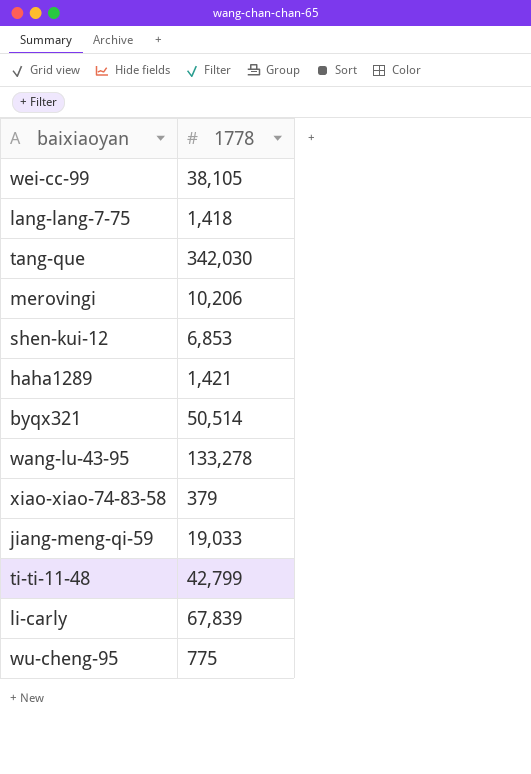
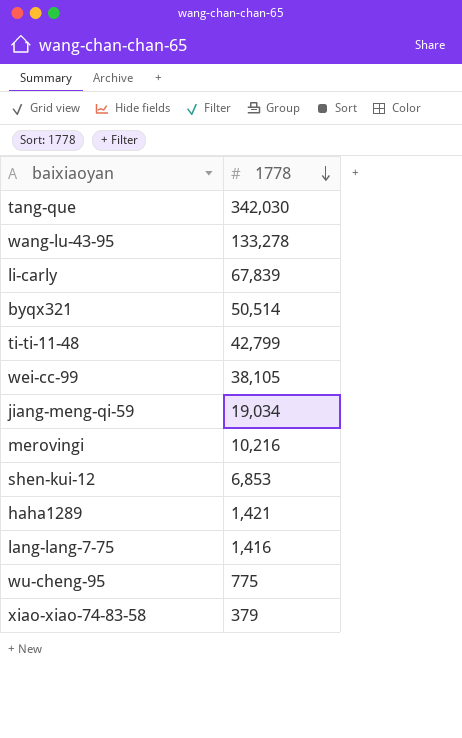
row order: none -> 1778 descending
jiang-meng-qi-59 | 1778: 19,033 -> 19,034
merovingi | 1778: 10,206 -> 10,216
lang-lang-7-75 | 1778: 1,418 -> 1,416

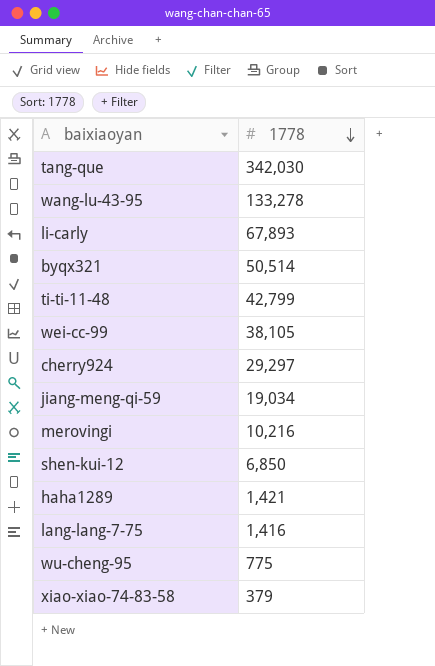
li-carly | 1778: 67,839 -> 67,893
row cherry924: none -> 29,297
shen-kui-12 | 1778: 6,853 -> 6,850

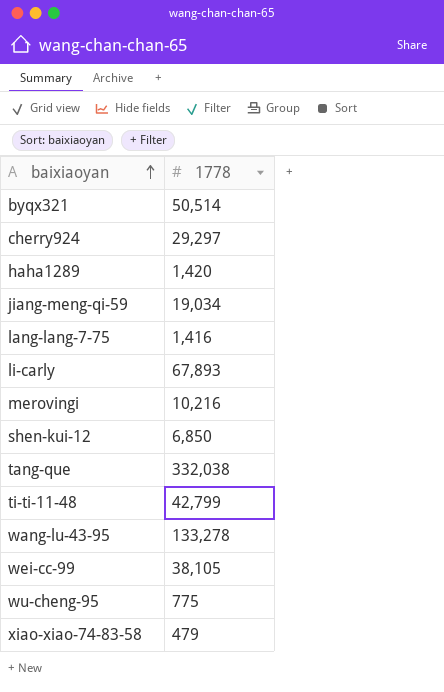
row order: 1778 descending -> baixiaoyan ascending
haha1289 | 1778: 1,421 -> 1,420
tang-que | 1778: 342,030 -> 332,038
xiao-xiao-74-83-58 | 1778: 379 -> 479

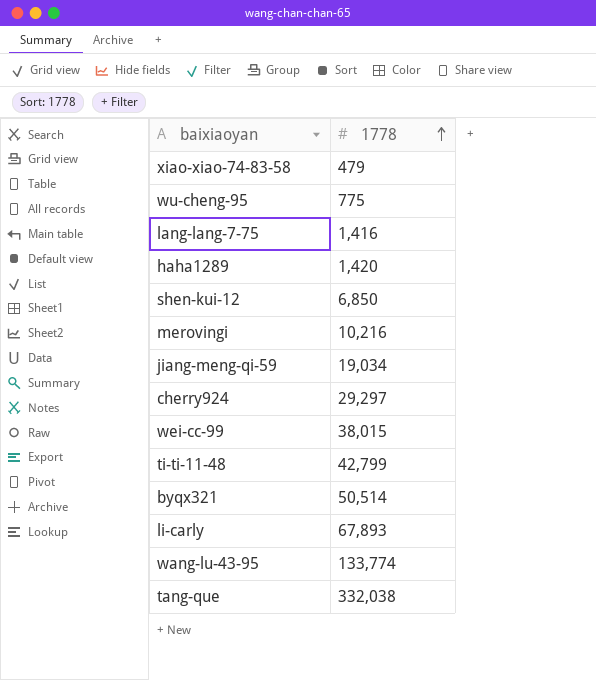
row order: baixiaoyan ascending -> 1778 ascending
wei-cc-99 | 1778: 38,105 -> 38,015
wang-lu-43-95 | 1778: 133,278 -> 133,774

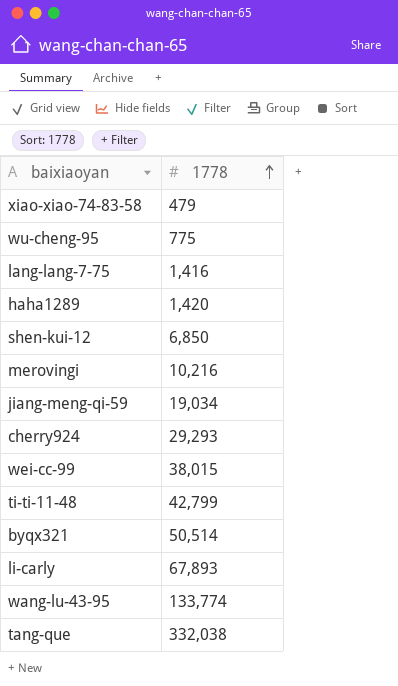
cherry924 | 1778: 29,297 -> 29,293

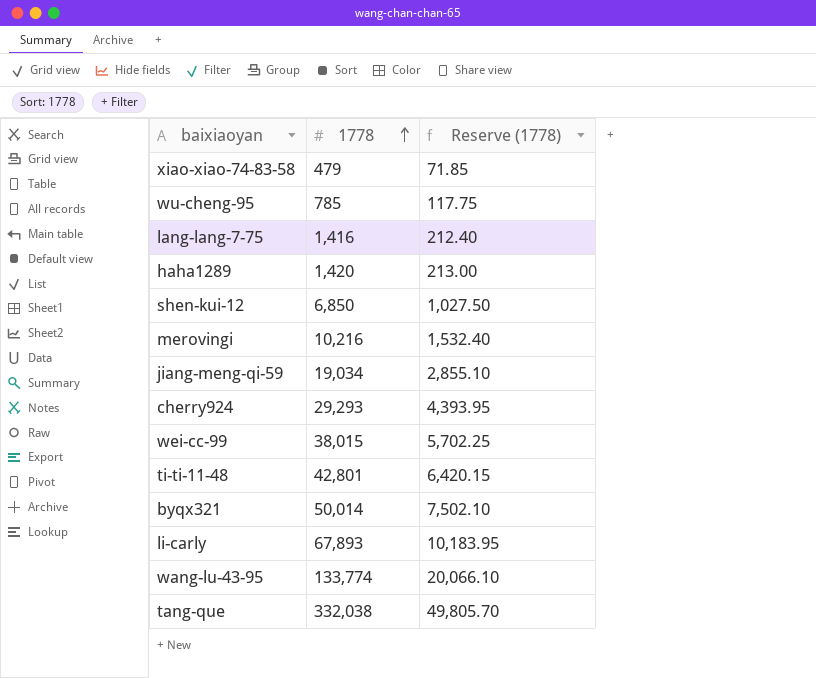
column Reserve (1778) | formula: none -> [1778] * 0.15
wu-cheng-95 | 1778: 775 -> 785
ti-ti-11-48 | 1778: 42,799 -> 42,801
byqx321 | 1778: 50,514 -> 50,014

